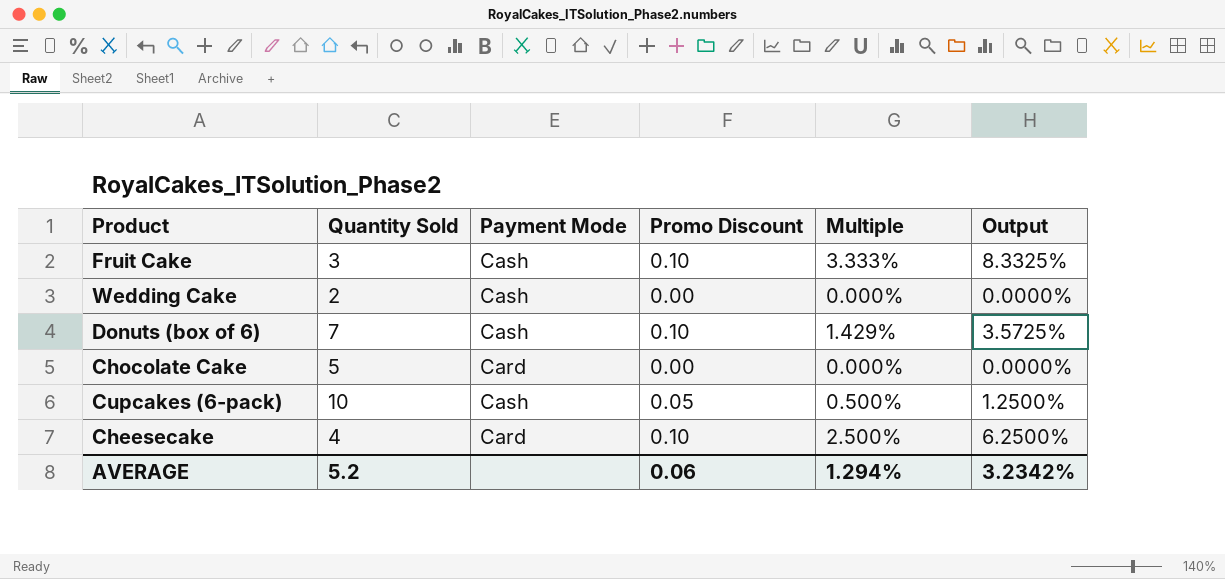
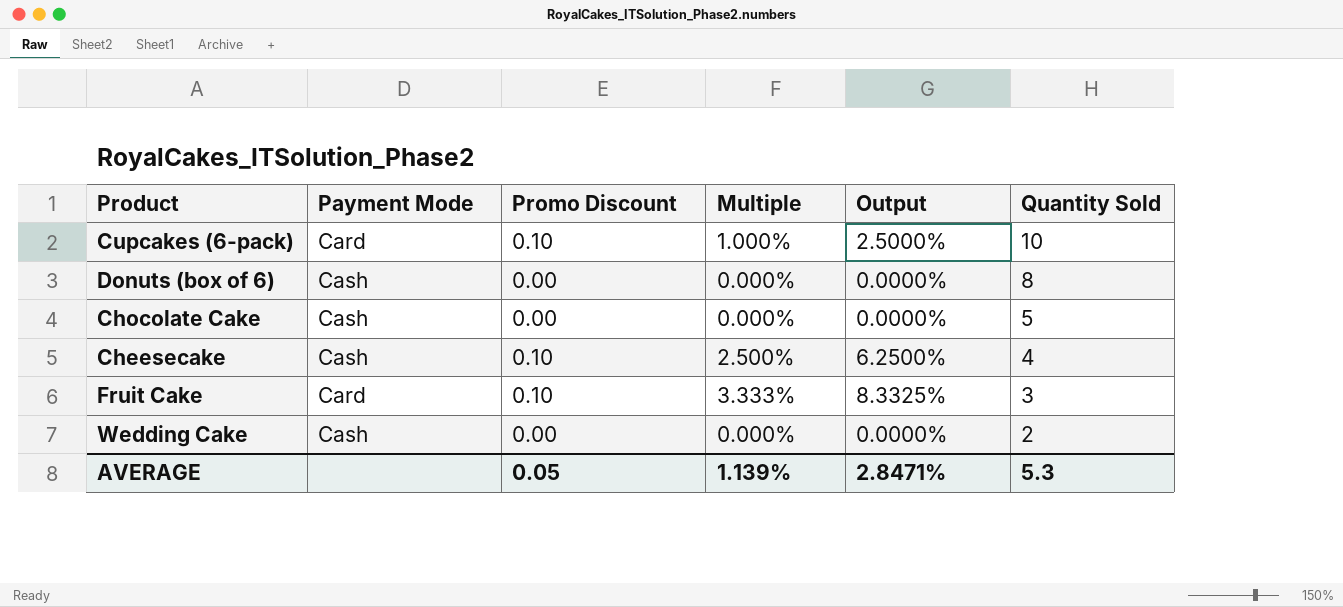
row order: none -> Quantity Sold descending
column Quantity Sold | position: 2 -> 6
Cupcakes (6-pack) | Payment Mode: Cash -> Card
Cupcakes (6-pack) | Promo Discount: 0.05 -> 0.10
Cupcakes (6-pack) | Multiple: 0.500% -> 1.000%
Cupcakes (6-pack) | Output: 1.2500% -> 2.5000%
Donuts (box of 6) | Promo Discount: 0.10 -> 0.00
Donuts (box of 6) | Multiple: 1.429% -> 0.000%
Donuts (box of 6) | Output: 3.5725% -> 0.0000%
Donuts (box of 6) | Quantity Sold: 7 -> 8
Chocolate Cake | Payment Mode: Card -> Cash
Cheesecake | Payment Mode: Card -> Cash
Fruit Cake | Payment Mode: Cash -> Card
AVERAGE | Promo Discount: 0.06 -> 0.05
AVERAGE | Multiple: 1.294% -> 1.139%
AVERAGE | Output: 3.2342% -> 2.8471%
AVERAGE | Quantity Sold: 5.2 -> 5.3

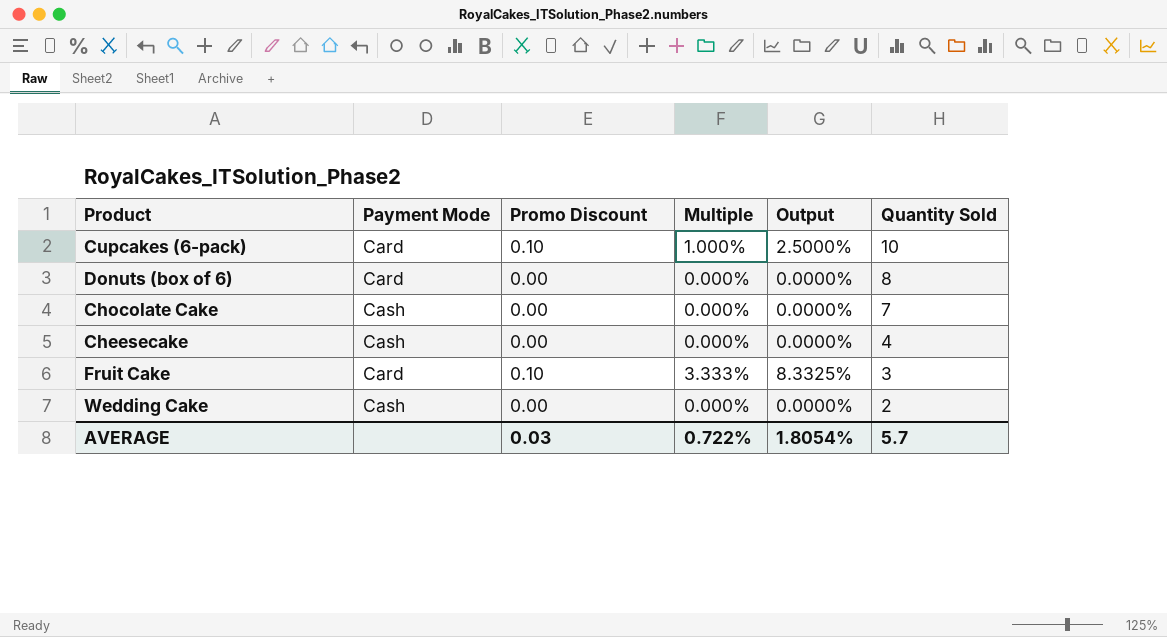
Donuts (box of 6) | Payment Mode: Cash -> Card
Chocolate Cake | Quantity Sold: 5 -> 7
Cheesecake | Promo Discount: 0.10 -> 0.00
Cheesecake | Multiple: 2.500% -> 0.000%
Cheesecake | Output: 6.2500% -> 0.0000%
AVERAGE | Promo Discount: 0.05 -> 0.03
AVERAGE | Multiple: 1.139% -> 0.722%
AVERAGE | Output: 2.8471% -> 1.8054%
AVERAGE | Quantity Sold: 5.3 -> 5.7

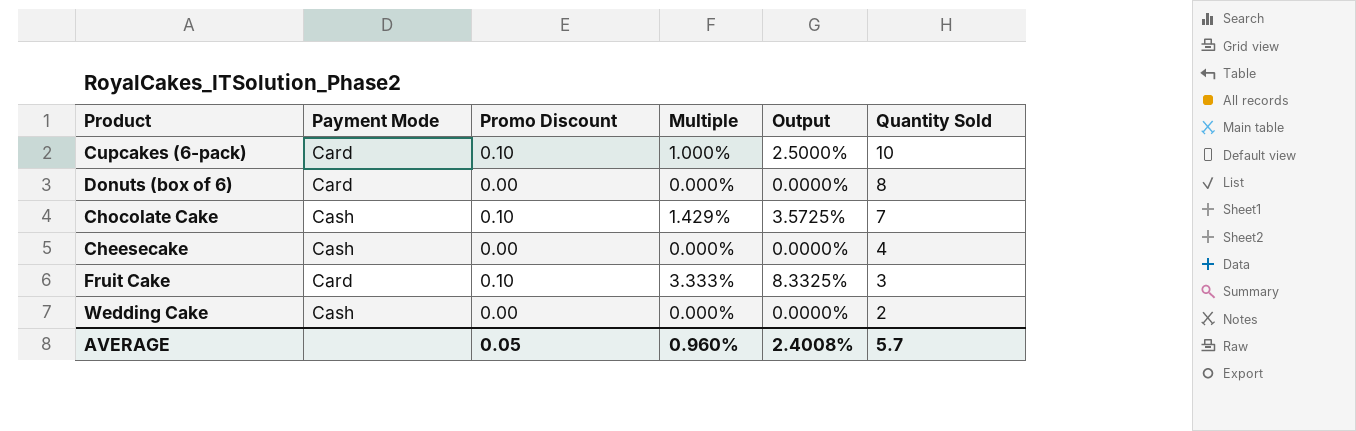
Chocolate Cake | Promo Discount: 0.00 -> 0.10
Chocolate Cake | Multiple: 0.000% -> 1.429%
Chocolate Cake | Output: 0.0000% -> 3.5725%
AVERAGE | Promo Discount: 0.03 -> 0.05
AVERAGE | Multiple: 0.722% -> 0.960%
AVERAGE | Output: 1.8054% -> 2.4008%

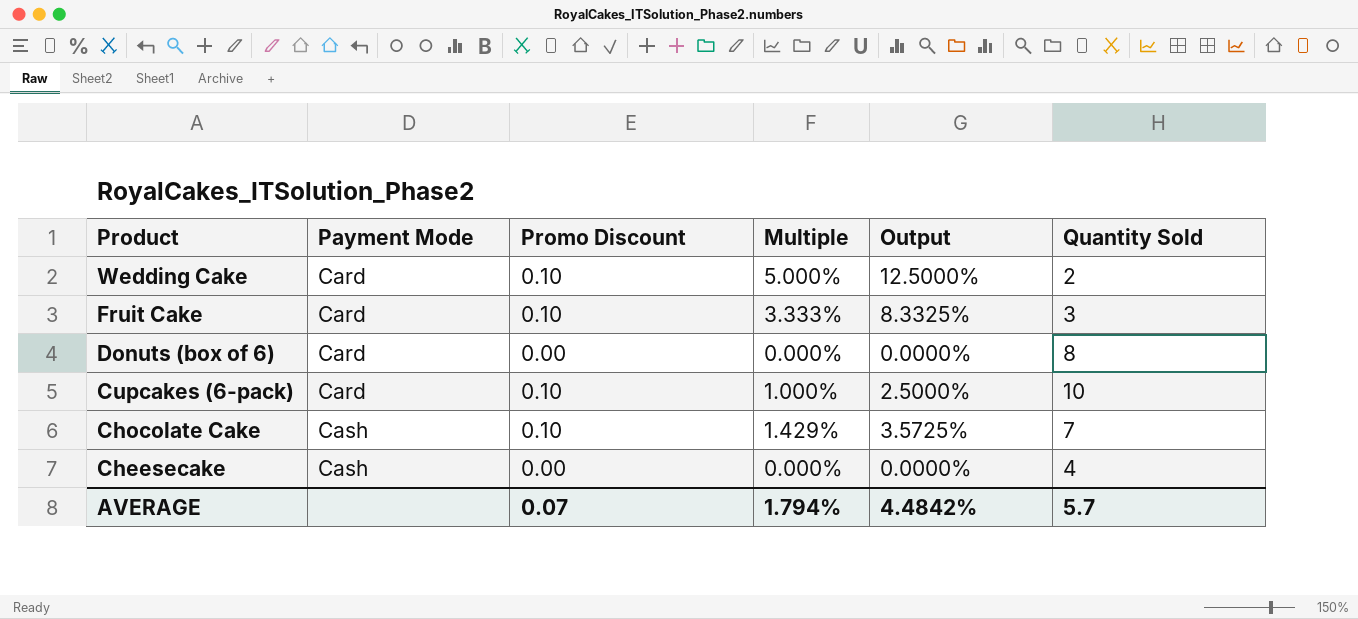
row order: Quantity Sold descending -> Product descending
Wedding Cake | Payment Mode: Cash -> Card
Wedding Cake | Promo Discount: 0.00 -> 0.10
Wedding Cake | Multiple: 0.000% -> 5.000%
Wedding Cake | Output: 0.0000% -> 12.5000%
AVERAGE | Promo Discount: 0.05 -> 0.07
AVERAGE | Multiple: 0.960% -> 1.794%
AVERAGE | Output: 2.4008% -> 4.4842%

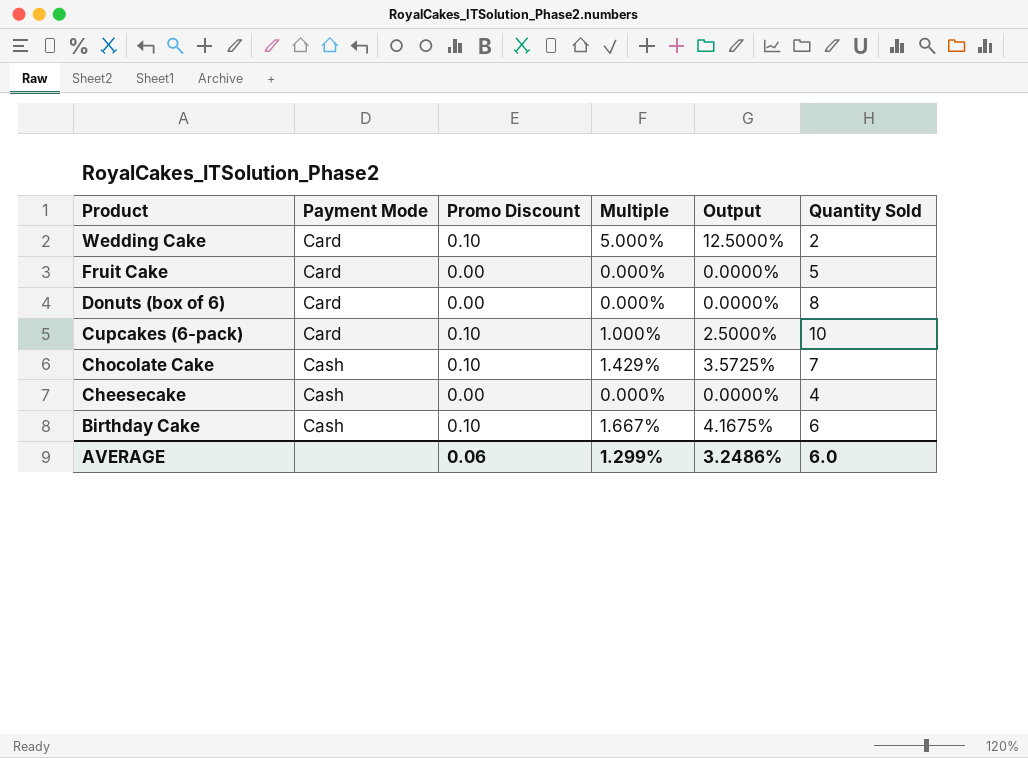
Fruit Cake | Promo Discount: 0.10 -> 0.00
Fruit Cake | Multiple: 3.333% -> 0.000%
Fruit Cake | Output: 8.3325% -> 0.0000%
Fruit Cake | Quantity Sold: 3 -> 5
row Birthday Cake: none -> Cash | 0.10 | 1.667% | 4.1675% | 6
AVERAGE | Promo Discount: 0.07 -> 0.06
AVERAGE | Multiple: 1.794% -> 1.299%
AVERAGE | Output: 4.4842% -> 3.2486%
AVERAGE | Quantity Sold: 5.7 -> 6.0

